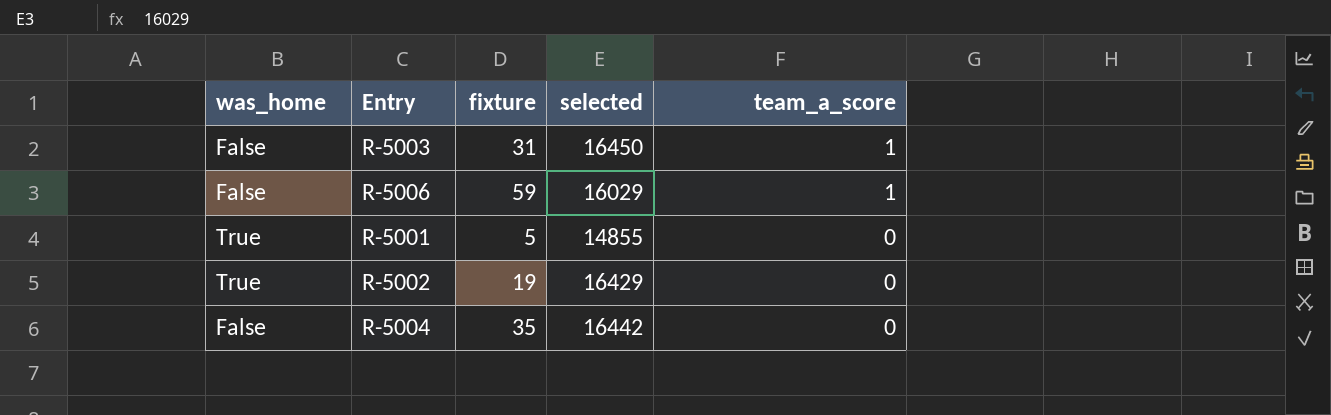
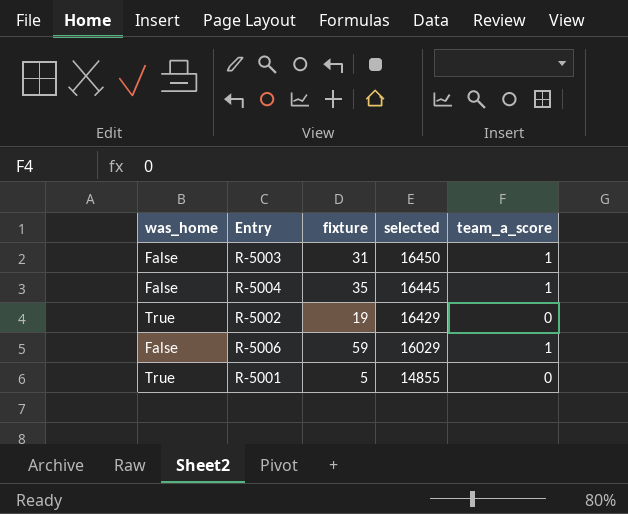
row order: team_a_score descending -> selected descending
R-5004 | selected: 16442 -> 16445
R-5004 | team_a_score: 0 -> 1

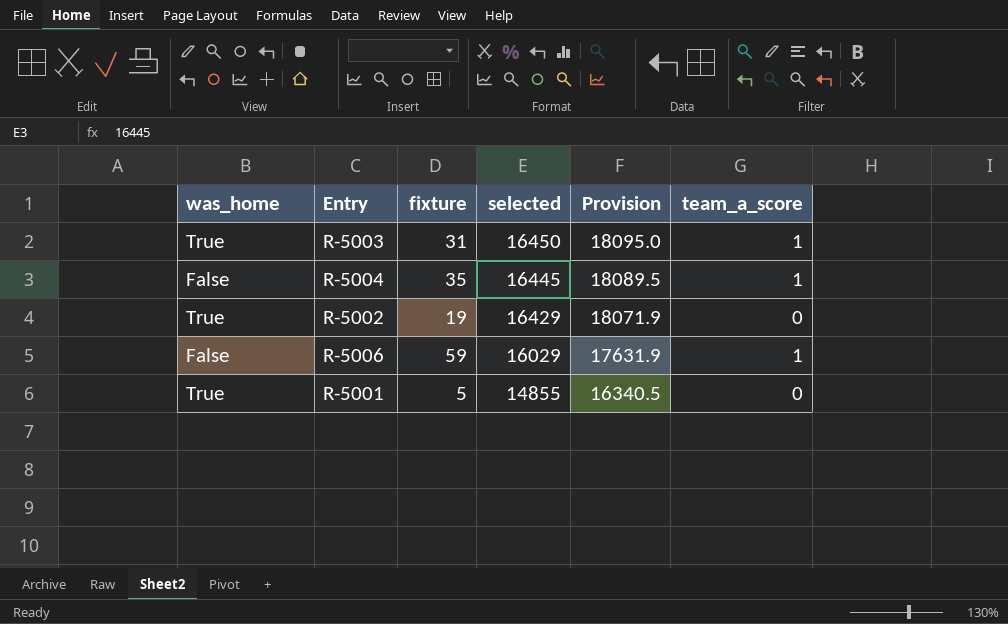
column Provision | formula: none -> [selected] * 1.1
R-5003 | was_home: False -> True

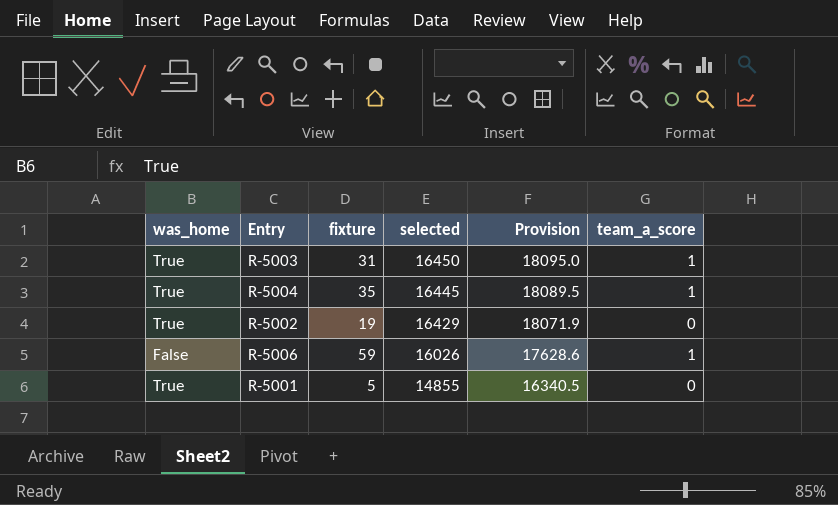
R-5004 | was_home: False -> True
R-5006 | selected: 16029 -> 16026
R-5006 | Provision: 17631.9 -> 17628.6

